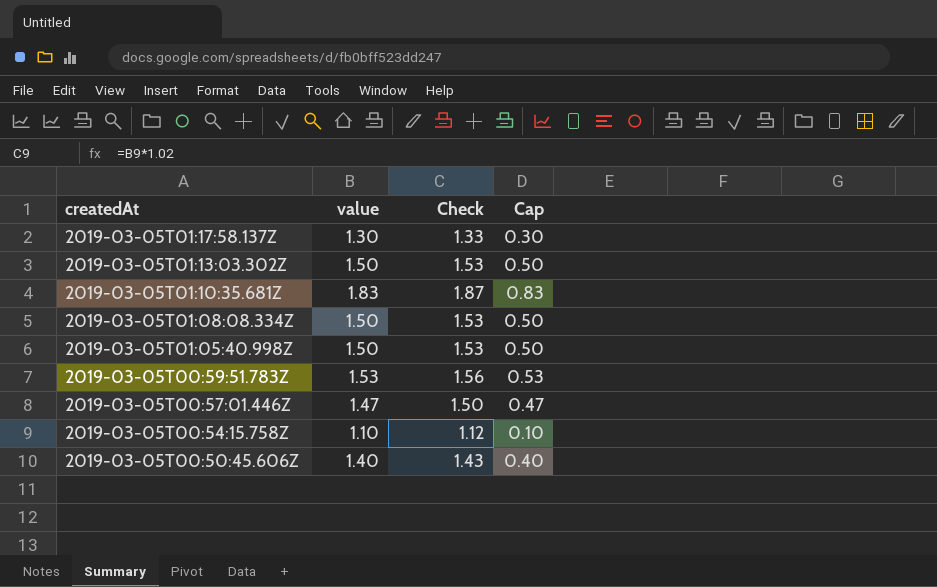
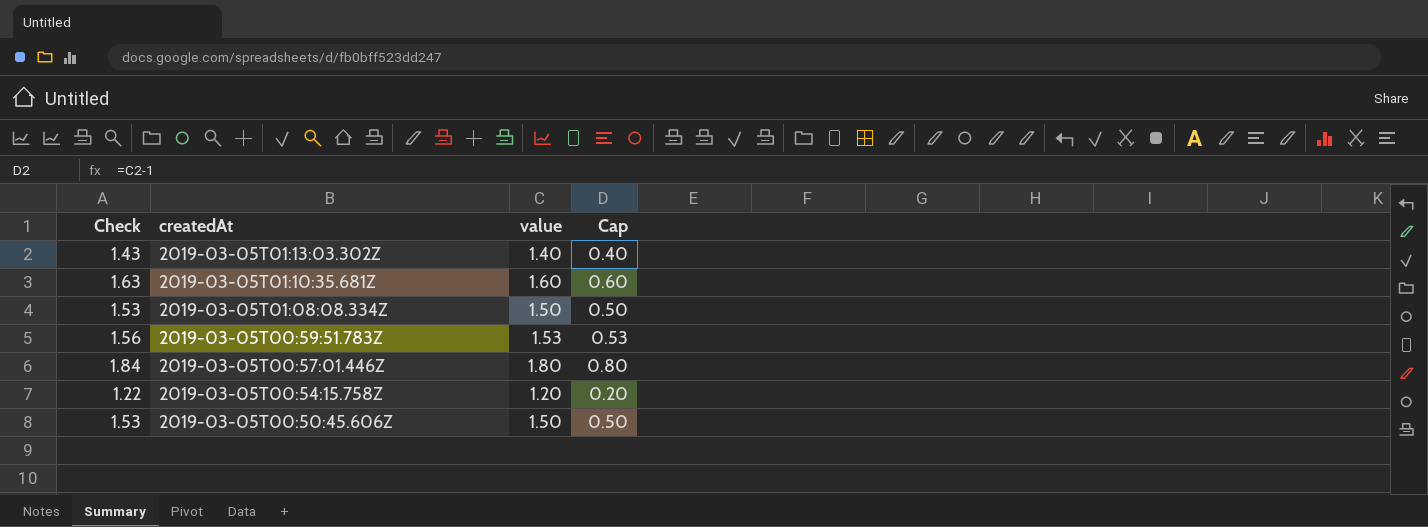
column Check | position: 3 -> 1
row 2019-03-05T01:17:58.137Z: 1.30 | 1.33 | 0.30 -> none
row 2019-03-05T01:05:40.998Z: 1.50 | 1.53 | 0.50 -> none
2019-03-05T01:13:03.302Z | Check: 1.53 -> 1.43
2019-03-05T01:13:03.302Z | value: 1.50 -> 1.40
2019-03-05T01:13:03.302Z | Cap: 0.50 -> 0.40
2019-03-05T01:10:35.681Z | Check: 1.87 -> 1.63
2019-03-05T01:10:35.681Z | value: 1.83 -> 1.60
2019-03-05T01:10:35.681Z | Cap: 0.83 -> 0.60
2019-03-05T00:57:01.446Z | Check: 1.50 -> 1.84
2019-03-05T00:57:01.446Z | value: 1.47 -> 1.80
2019-03-05T00:57:01.446Z | Cap: 0.47 -> 0.80
2019-03-05T00:54:15.758Z | Check: 1.12 -> 1.22
2019-03-05T00:54:15.758Z | value: 1.10 -> 1.20
2019-03-05T00:54:15.758Z | Cap: 0.10 -> 0.20
2019-03-05T00:50:45.606Z | Check: 1.43 -> 1.53
2019-03-05T00:50:45.606Z | value: 1.40 -> 1.50
2019-03-05T00:50:45.606Z | Cap: 0.40 -> 0.50

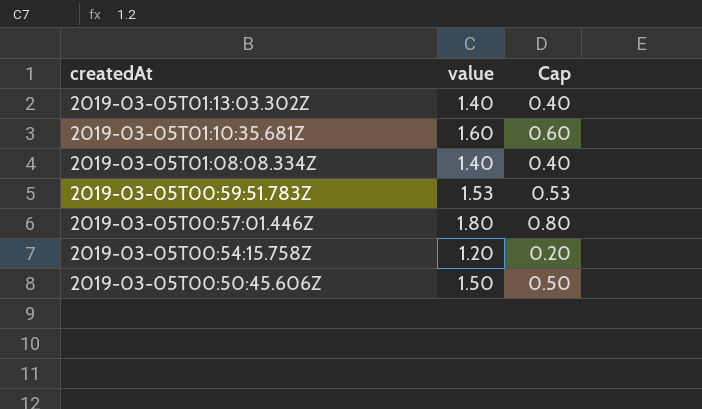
column Check | formula: [value] * 1.02 -> none
2019-03-05T01:08:08.334Z | value: 1.50 -> 1.40
2019-03-05T01:08:08.334Z | Cap: 0.50 -> 0.40

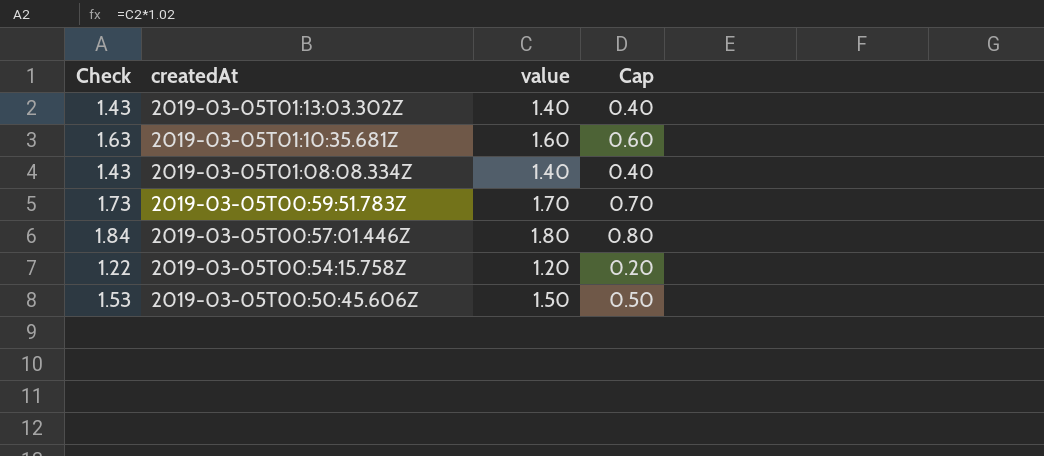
column Check | formula: none -> [value] * 1.02
2019-03-05T00:59:51.783Z | value: 1.53 -> 1.70
2019-03-05T00:59:51.783Z | Cap: 0.53 -> 0.70

